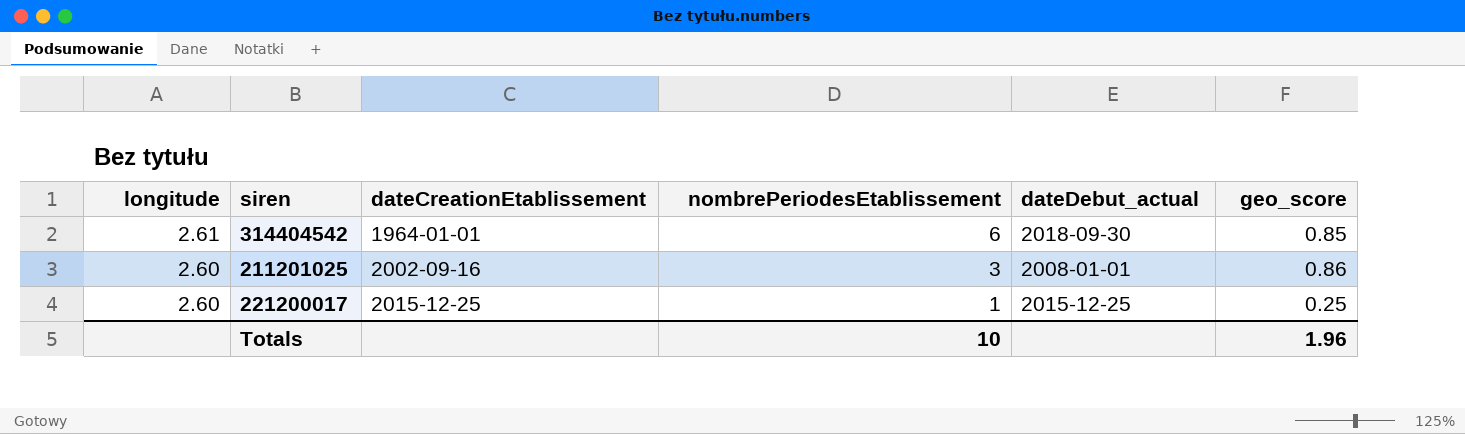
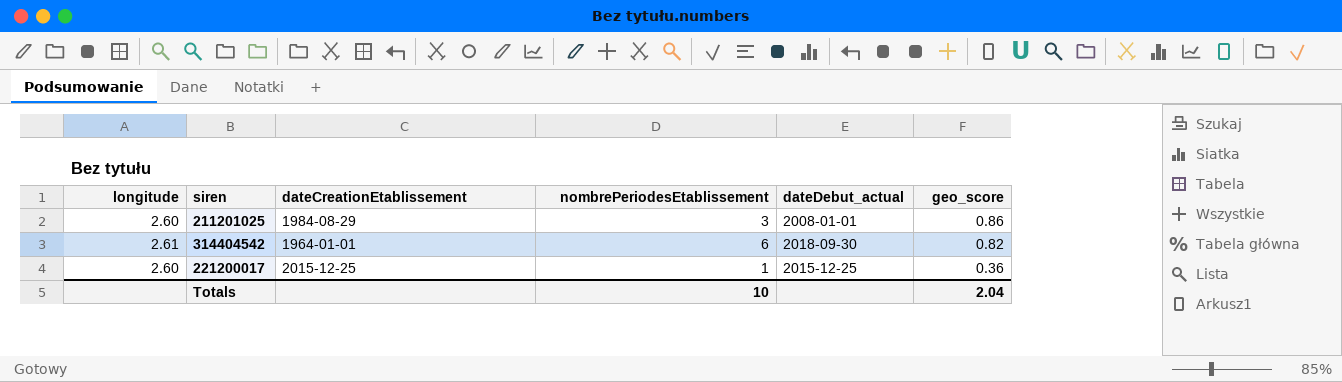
row order: longitude descending -> geo_score descending
211201025 | dateCreationEtablissement: 2002-09-16 -> 1984-08-29
314404542 | geo_score: 0.85 -> 0.82
221200017 | geo_score: 0.25 -> 0.36
Totals | geo_score: 1.96 -> 2.04

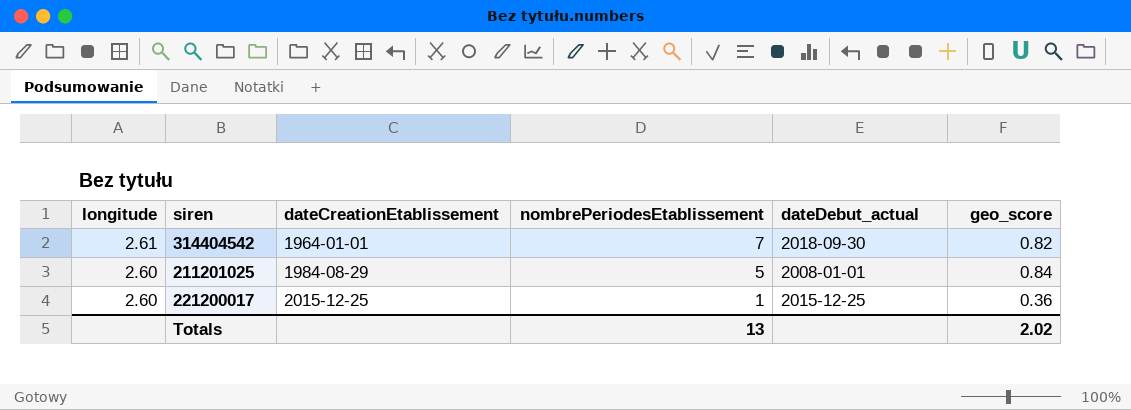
row order: geo_score descending -> longitude descending
314404542 | nombrePeriodesEtablissement: 6 -> 7
211201025 | nombrePeriodesEtablissement: 3 -> 5
211201025 | geo_score: 0.86 -> 0.84
Totals | nombrePeriodesEtablissement: 10 -> 13
Totals | geo_score: 2.04 -> 2.02

